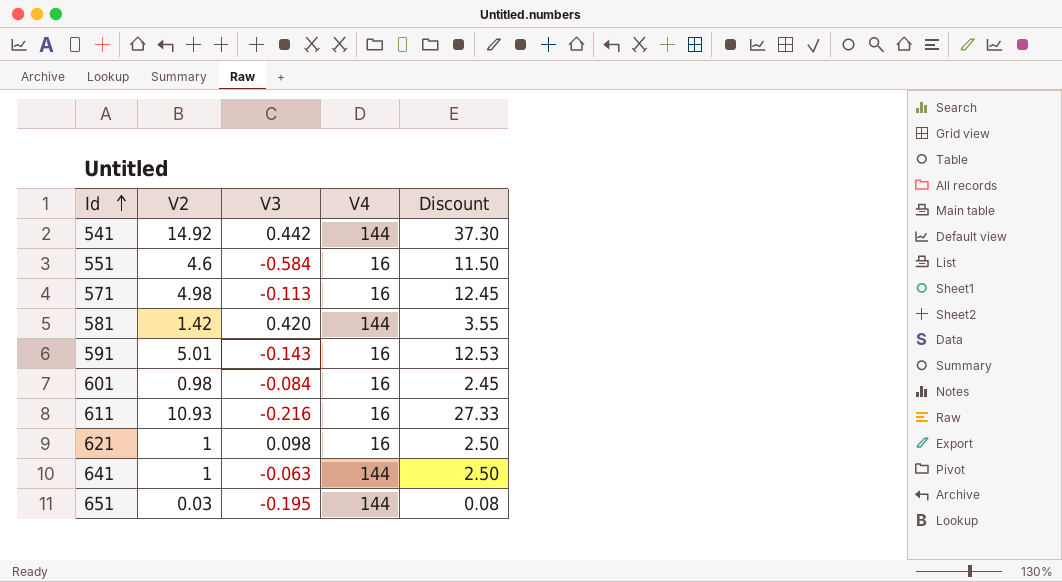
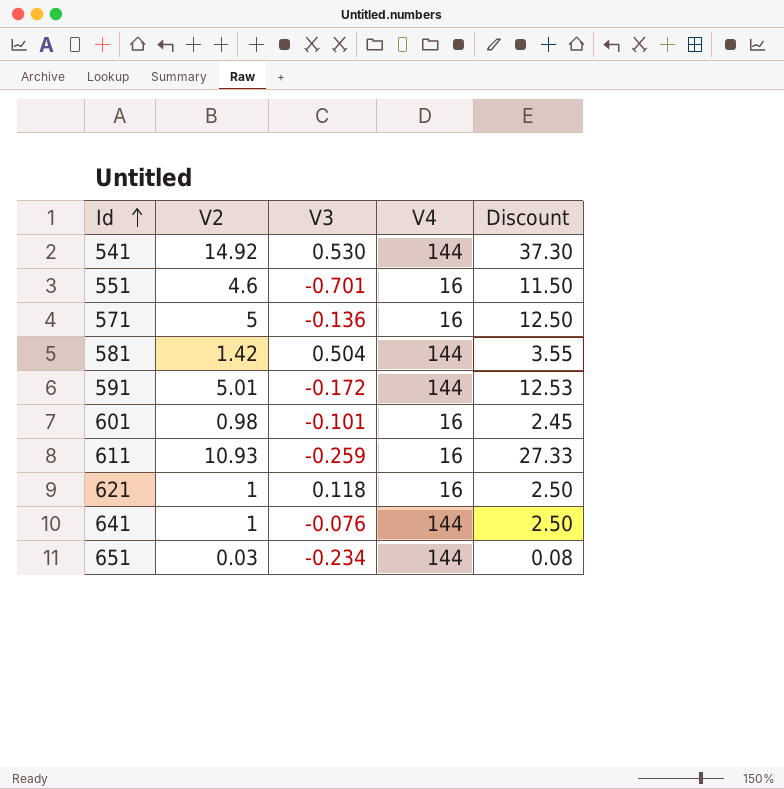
541 | V3: 0.442 -> 0.530
551 | V3: -0.584 -> -0.701
571 | V2: 4.98 -> 5
571 | V3: -0.113 -> -0.136
571 | Discount: 12.45 -> 12.50
581 | V3: 0.420 -> 0.504
591 | V3: -0.143 -> -0.172
591 | V4: 16 -> 144
601 | V3: -0.084 -> -0.101
611 | V3: -0.216 -> -0.259
621 | V3: 0.098 -> 0.118
641 | V3: -0.063 -> -0.076
651 | V3: -0.195 -> -0.234

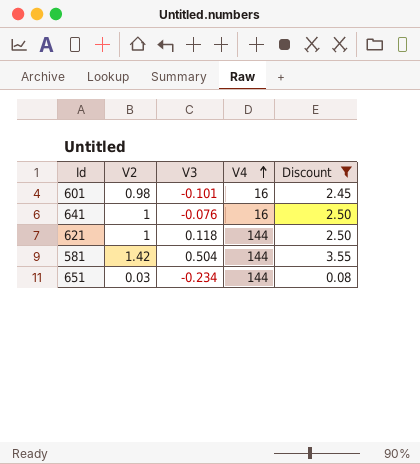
filter: none -> Discount <= 3.55
row order: Id ascending -> V4 ascending
641 | V4: 144 -> 16
621 | V4: 16 -> 144

